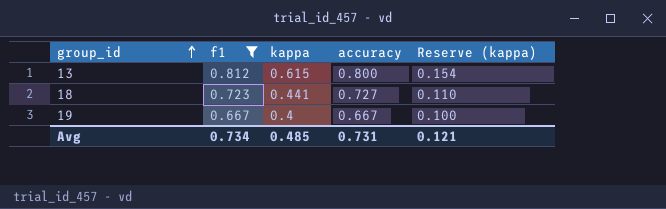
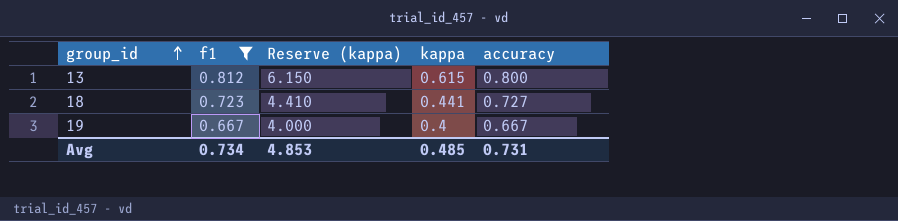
column Reserve (kappa) | formula: [kappa] * 0.25 -> [kappa] * 10
column Reserve (kappa) | position: 5 -> 3
Avg | Reserve (kappa): 0.121 -> 4.853

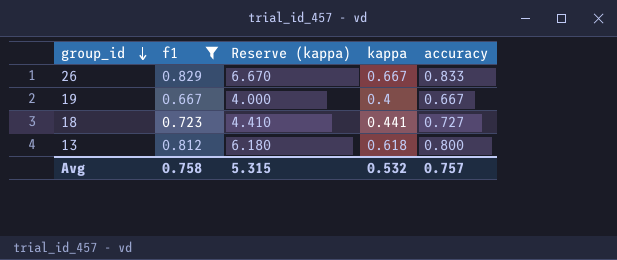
row order: group_id ascending -> group_id descending
row 26: none -> 0.829 | 6.670 | 0.667 | 0.833
13 | Reserve (kappa): 6.150 -> 6.180
13 | kappa: 0.615 -> 0.618
Avg | f1: 0.734 -> 0.758
Avg | Reserve (kappa): 4.853 -> 5.315
Avg | kappa: 0.485 -> 0.532
Avg | accuracy: 0.731 -> 0.757

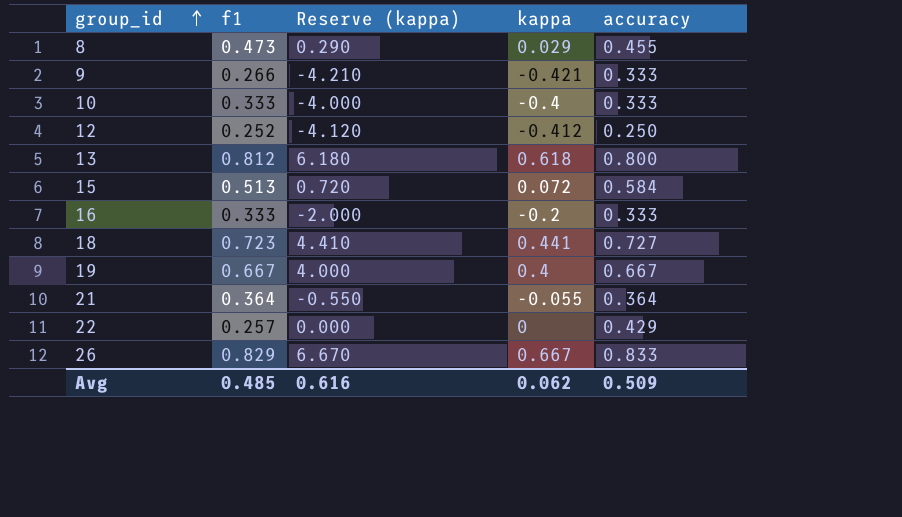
filter: f1 >= 0.667 -> none
row order: group_id descending -> group_id ascending
Avg | f1: 0.758 -> 0.485
Avg | Reserve (kappa): 5.315 -> 0.616
Avg | kappa: 0.532 -> 0.062
Avg | accuracy: 0.757 -> 0.509

